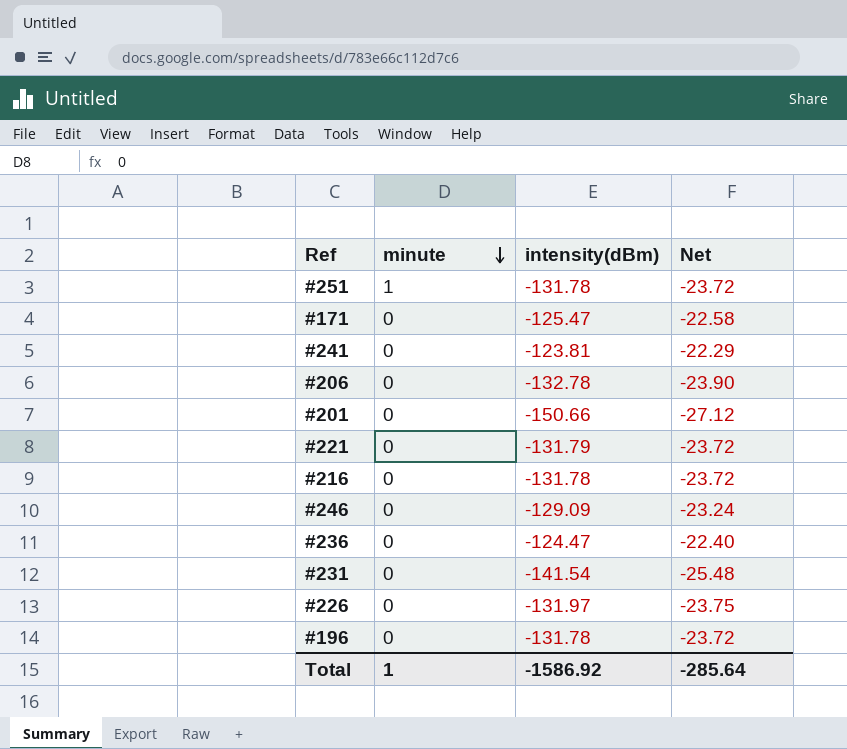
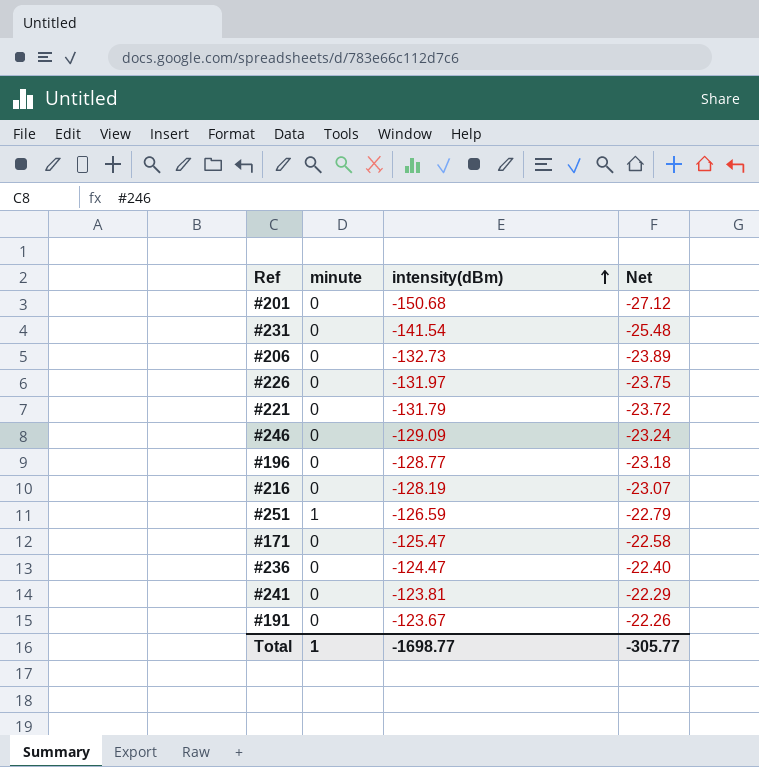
row order: minute descending -> intensity(dBm) ascending
#201 | intensity(dBm): -150.66 -> -150.68
#206 | intensity(dBm): -132.78 -> -132.73
#206 | Net: -23.90 -> -23.89
#196 | intensity(dBm): -131.78 -> -128.77
#196 | Net: -23.72 -> -23.18
#216 | intensity(dBm): -131.78 -> -128.19
#216 | Net: -23.72 -> -23.07
#251 | intensity(dBm): -131.78 -> -126.59
#251 | Net: -23.72 -> -22.79
row #191: none -> 0 | -123.67 | -22.26
Total | intensity(dBm): -1586.92 -> -1698.77
Total | Net: -285.64 -> -305.77

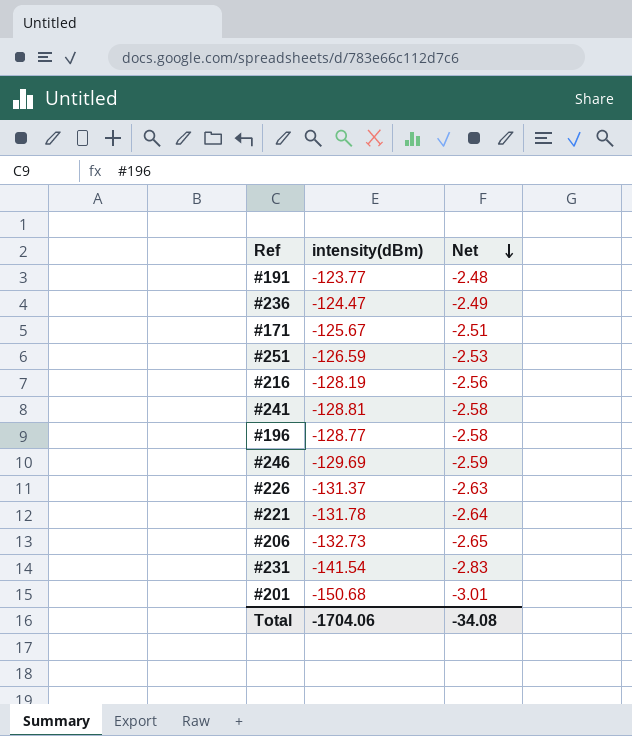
row order: intensity(dBm) ascending -> Net descending
column minute | position: 2 -> none
column Net | formula: [intensity(dBm)] * 0.18 -> [intensity(dBm)] * 0.02
#191 | intensity(dBm): -123.67 -> -123.77
#171 | intensity(dBm): -125.47 -> -125.67
#241 | intensity(dBm): -123.81 -> -128.81
#246 | intensity(dBm): -129.09 -> -129.69
#226 | intensity(dBm): -131.97 -> -131.37
#221 | intensity(dBm): -131.79 -> -131.78
Total | intensity(dBm): -1698.77 -> -1704.06
Total | Net: -305.77 -> -34.08

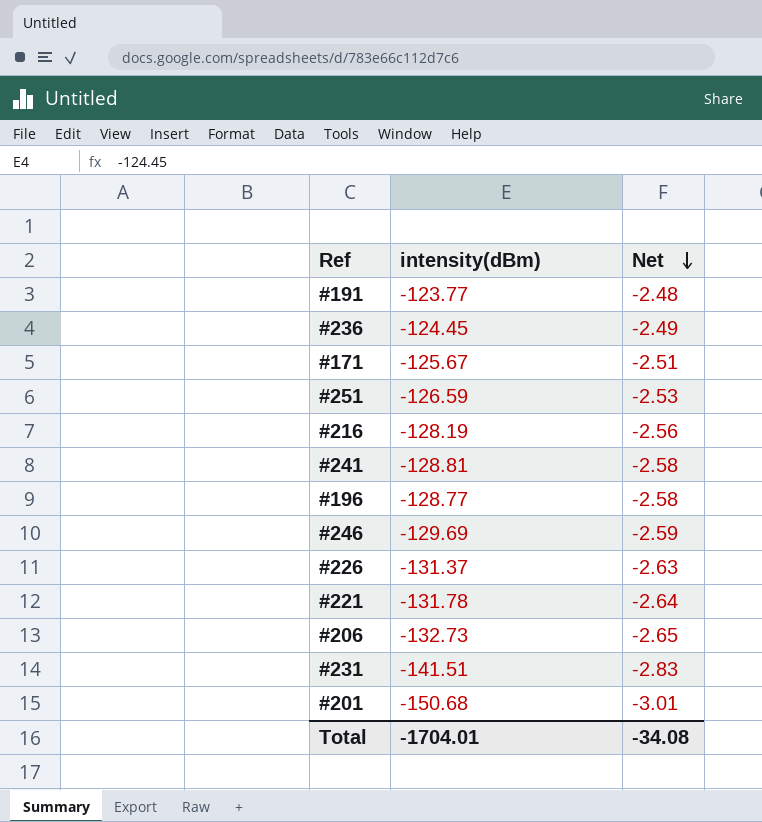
#236 | intensity(dBm): -124.47 -> -124.45
#231 | intensity(dBm): -141.54 -> -141.51
Total | intensity(dBm): -1704.06 -> -1704.01

